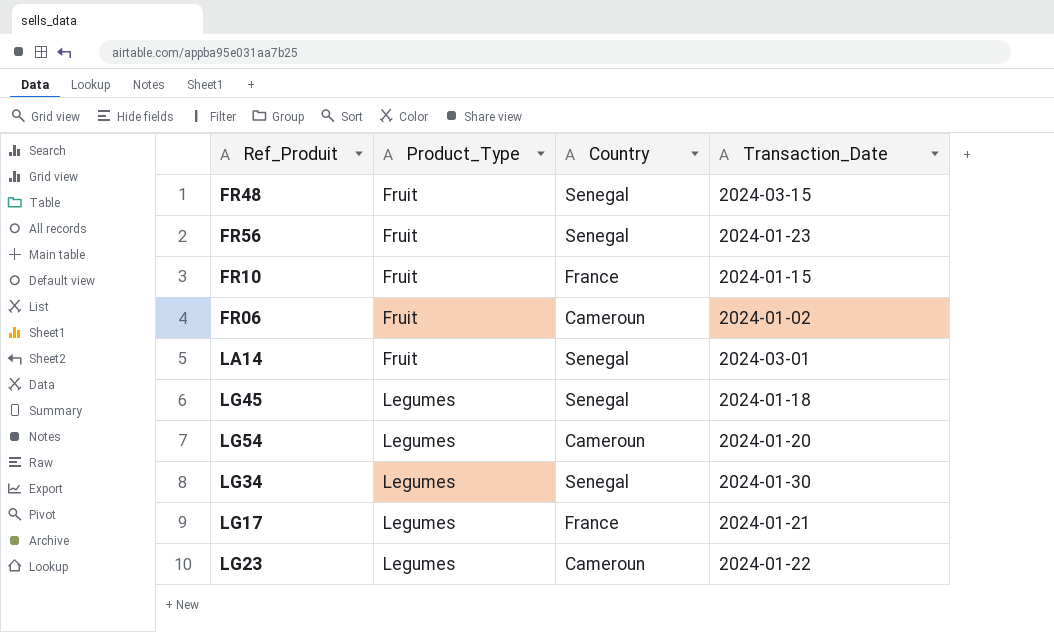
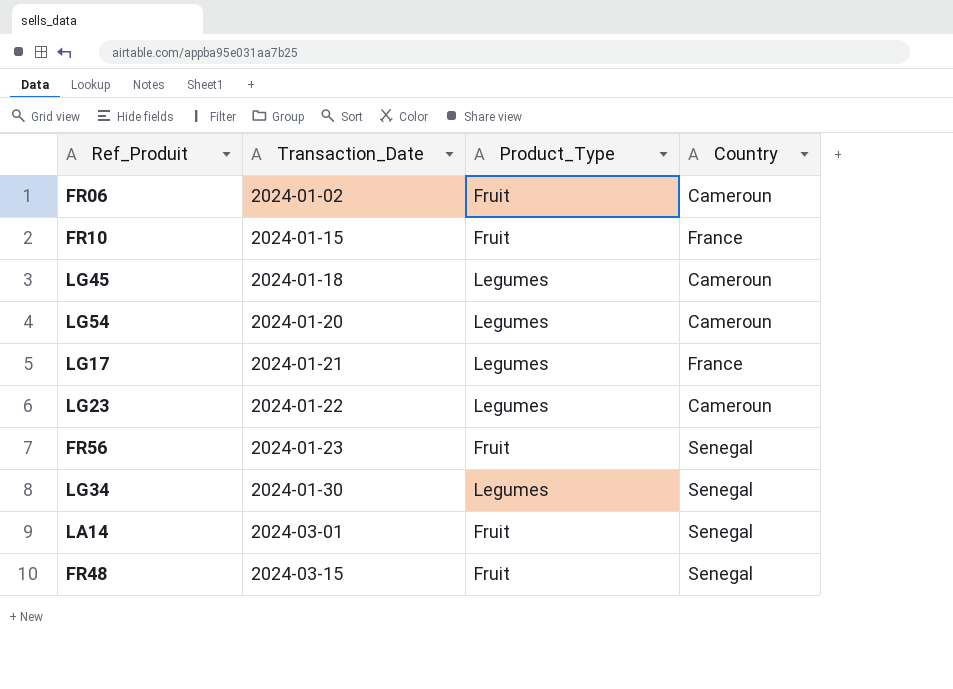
row order: Product_Type ascending -> Transaction_Date ascending
column Transaction_Date | position: 4 -> 2
LG45 | Country: Senegal -> Cameroun

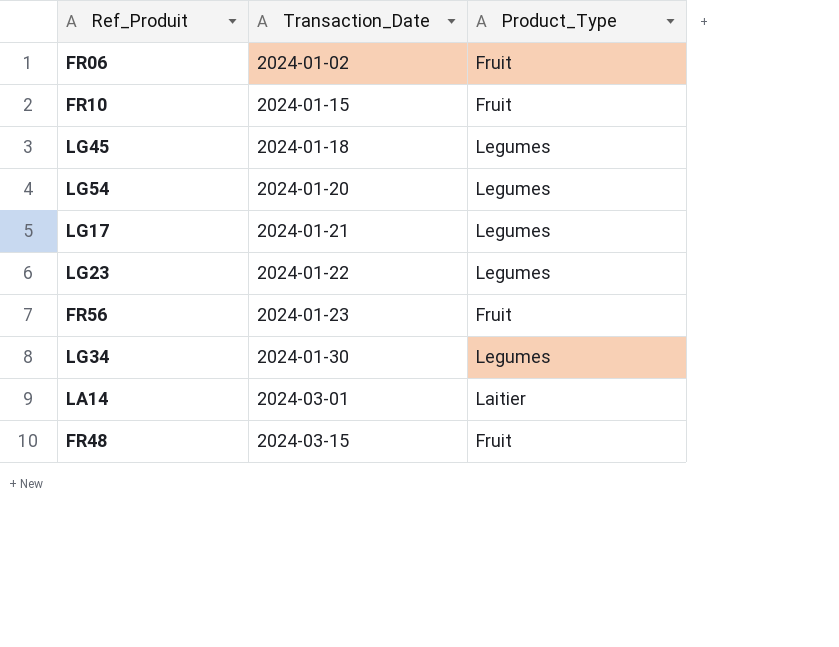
column Country | position: 4 -> none
LA14 | Product_Type: Fruit -> Laitier

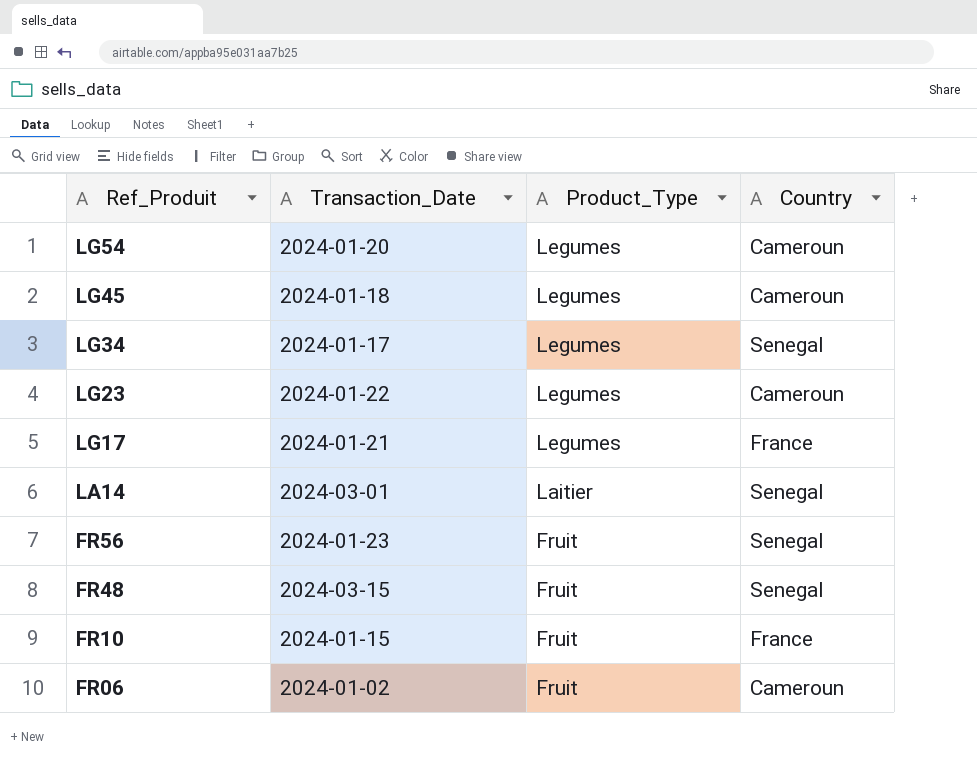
row order: Transaction_Date ascending -> Ref_Produit descending
column Country | position: none -> 4
LG34 | Transaction_Date: 2024-01-30 -> 2024-01-17

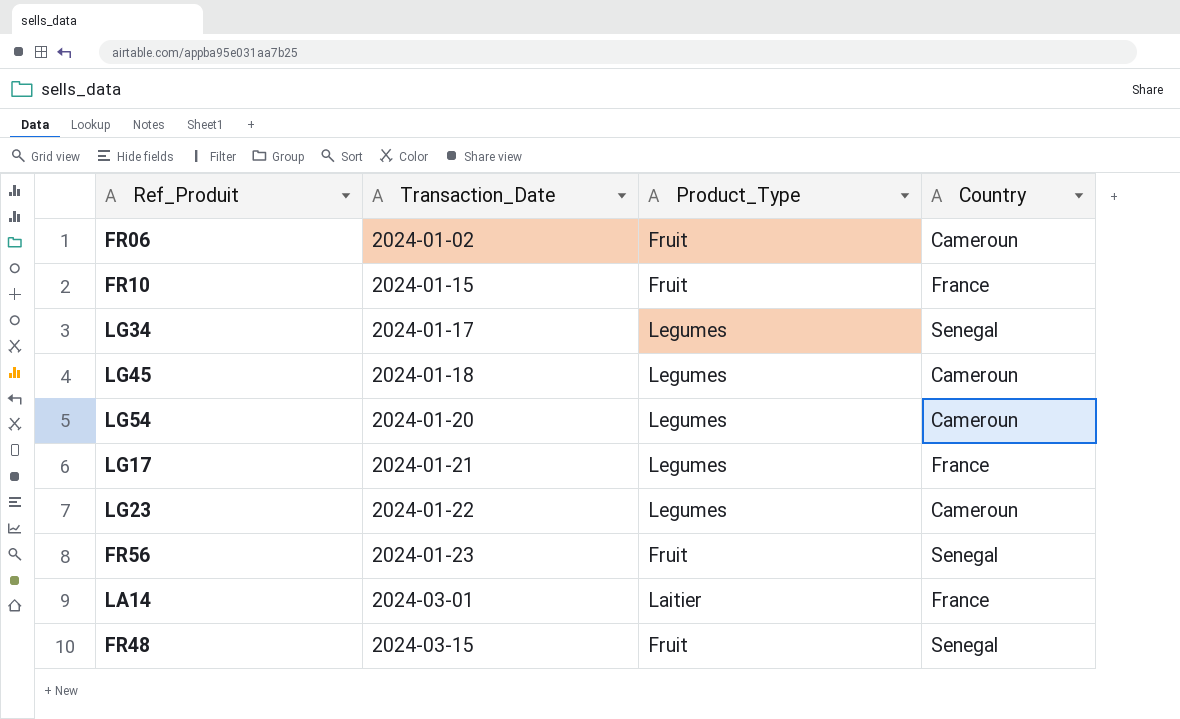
row order: Ref_Produit descending -> Transaction_Date ascending
LA14 | Country: Senegal -> France

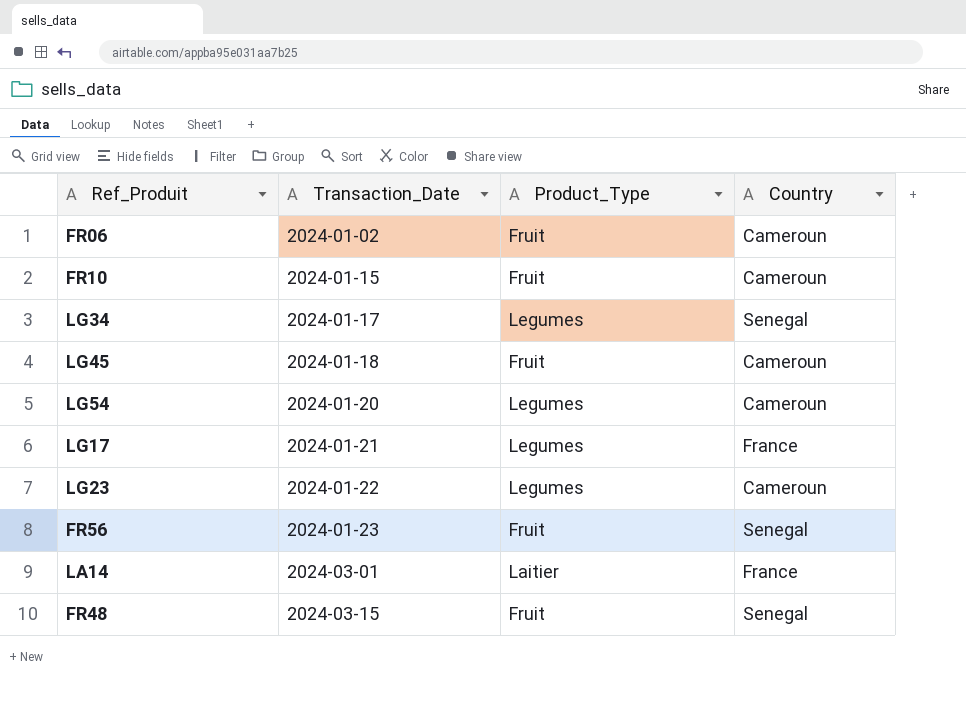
FR10 | Country: France -> Cameroun
LG45 | Product_Type: Legumes -> Fruit

